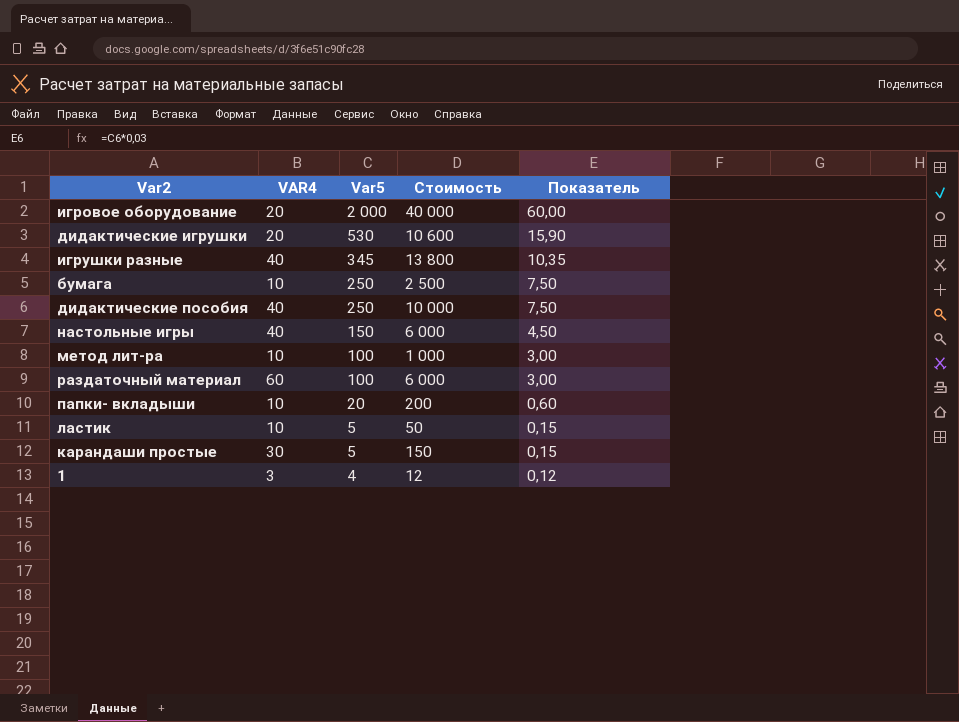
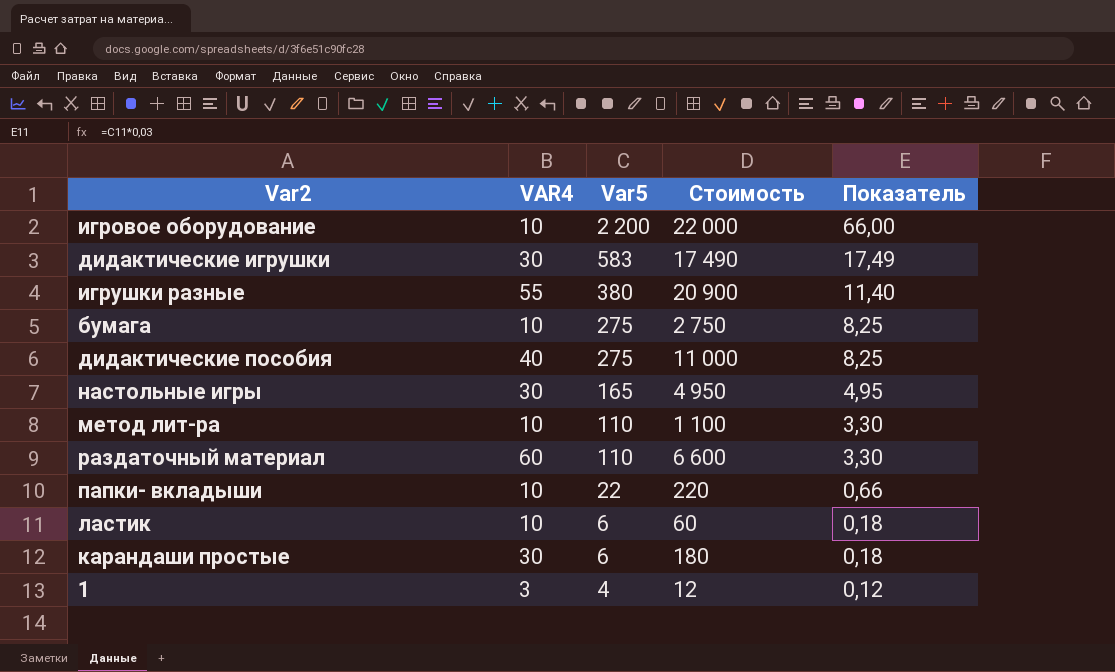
игровое оборудование | VAR4: 20 -> 10
игровое оборудование | Var5: 2 000 -> 2 200
игровое оборудование | Стоимость: 40 000 -> 22 000
игровое оборудование | Показатель: 60,00 -> 66,00
дидактические игрушки | VAR4: 20 -> 30
дидактические игрушки | Var5: 530 -> 583
дидактические игрушки | Стоимость: 10 600 -> 17 490
дидактические игрушки | Показатель: 15,90 -> 17,49
игрушки разные | VAR4: 40 -> 55
игрушки разные | Var5: 345 -> 380
игрушки разные | Стоимость: 13 800 -> 20 900
игрушки разные | Показатель: 10,35 -> 11,40
бумага | Var5: 250 -> 275
бумага | Стоимость: 2 500 -> 2 750
бумага | Показатель: 7,50 -> 8,25
дидактические пособия | Var5: 250 -> 275
дидактические пособия | Стоимость: 10 000 -> 11 000
дидактические пособия | Показатель: 7,50 -> 8,25
настольные игры | VAR4: 40 -> 30
настольные игры | Var5: 150 -> 165
настольные игры | Стоимость: 6 000 -> 4 950
настольные игры | Показатель: 4,50 -> 4,95
метод лит-ра | Var5: 100 -> 110
метод лит-ра | Стоимость: 1 000 -> 1 100
метод лит-ра | Показатель: 3,00 -> 3,30
раздаточный материал | Var5: 100 -> 110
раздаточный материал | Стоимость: 6 000 -> 6 600
раздаточный материал | Показатель: 3,00 -> 3,30
папки- вкладыши | Var5: 20 -> 22
папки- вкладыши | Стоимость: 200 -> 220
папки- вкладыши | Показатель: 0,60 -> 0,66
ластик | Var5: 5 -> 6
ластик | Стоимость: 50 -> 60
ластик | Показатель: 0,15 -> 0,18
карандаши простые | Var5: 5 -> 6
карандаши простые | Стоимость: 150 -> 180
карандаши простые | Показатель: 0,15 -> 0,18

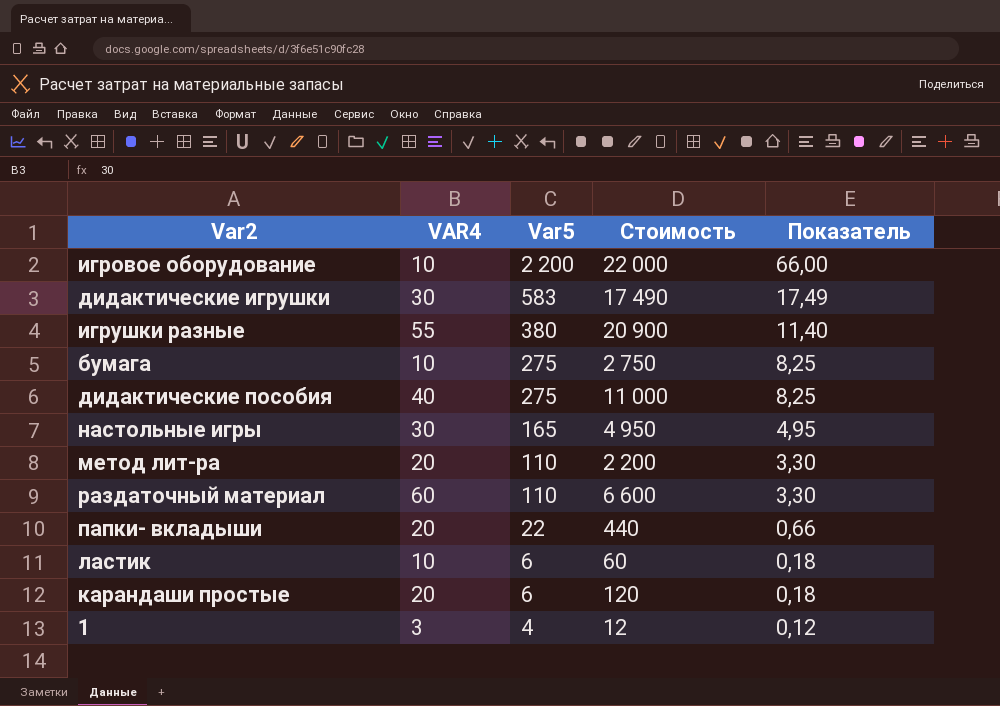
метод лит-ра | VAR4: 10 -> 20
метод лит-ра | Стоимость: 1 100 -> 2 200
папки- вкладыши | VAR4: 10 -> 20
папки- вкладыши | Стоимость: 220 -> 440
карандаши простые | VAR4: 30 -> 20
карандаши простые | Стоимость: 180 -> 120

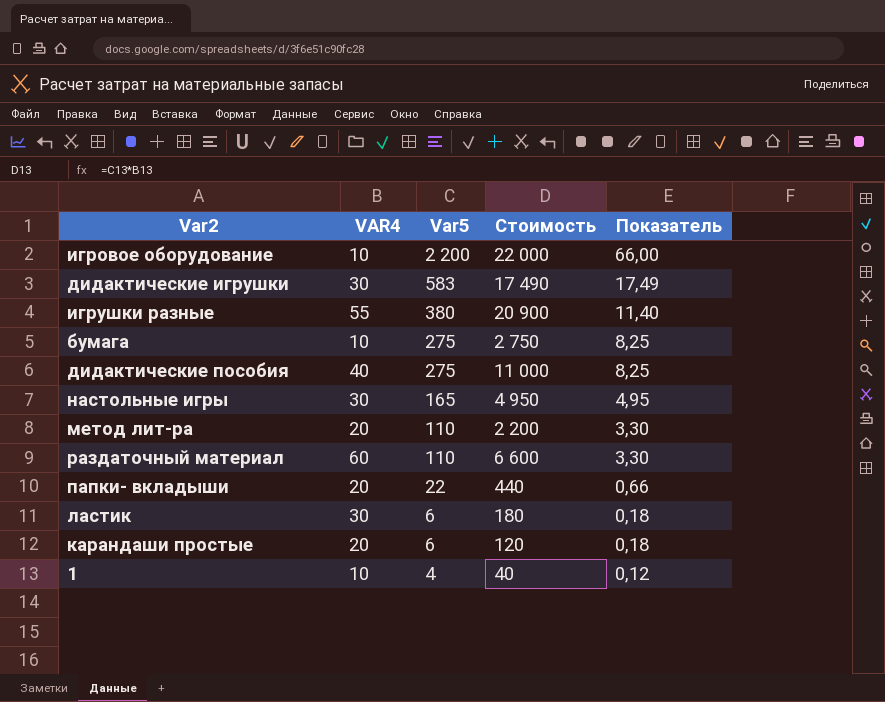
ластик | VAR4: 10 -> 30
ластик | Стоимость: 60 -> 180
1 | VAR4: 3 -> 10
1 | Стоимость: 12 -> 40

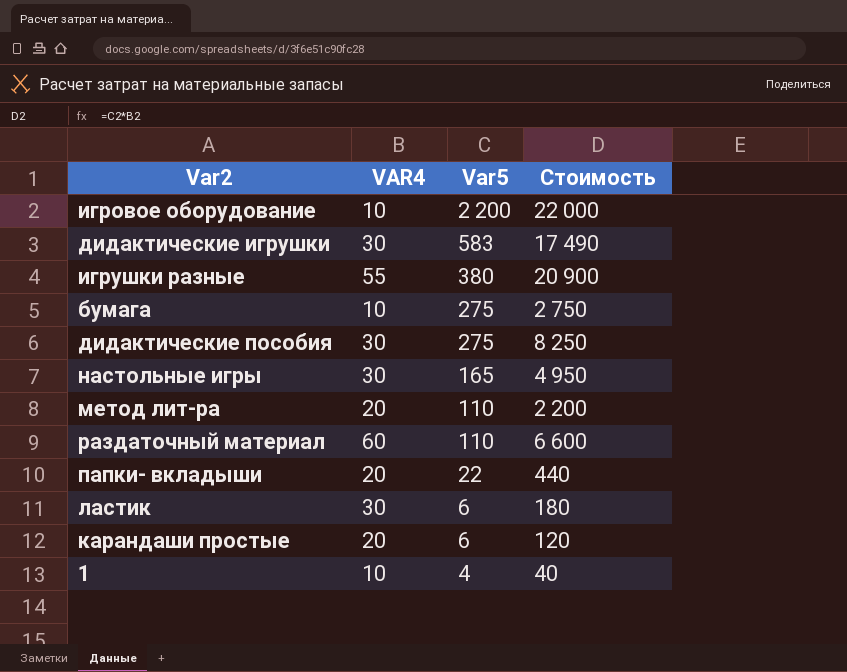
column Показатель | formula: [Var5] * 0,03 -> none
дидактические пособия | VAR4: 40 -> 30
дидактические пособия | Стоимость: 11 000 -> 8 250

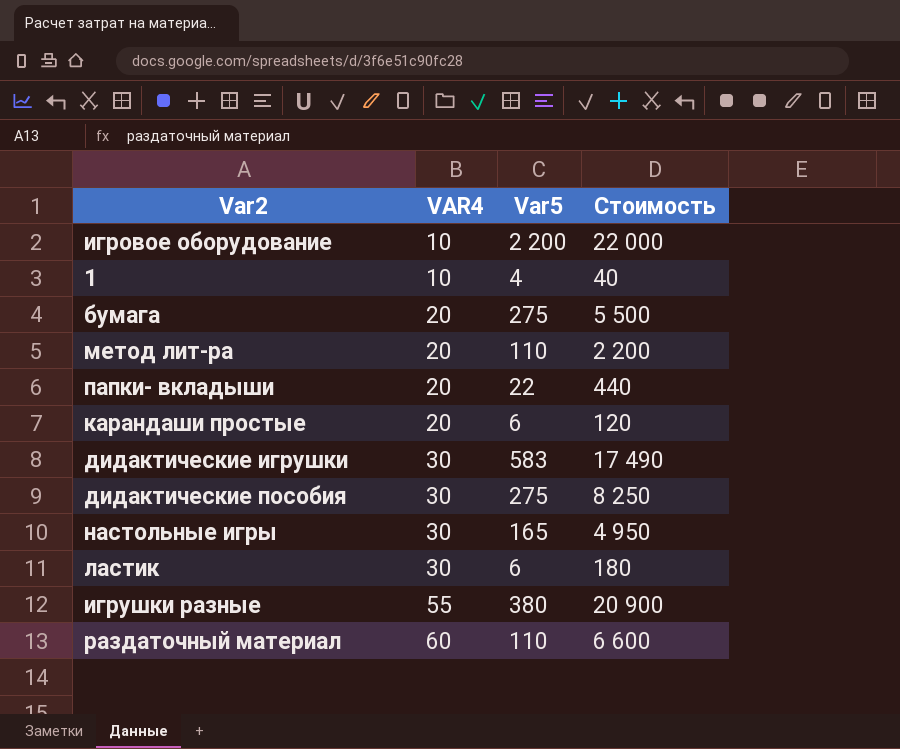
row order: Var5 descending -> VAR4 ascending
бумага | VAR4: 10 -> 20
бумага | Стоимость: 2 750 -> 5 500

